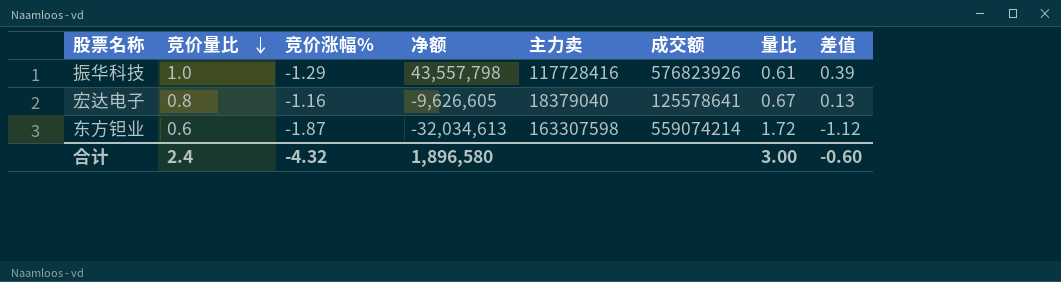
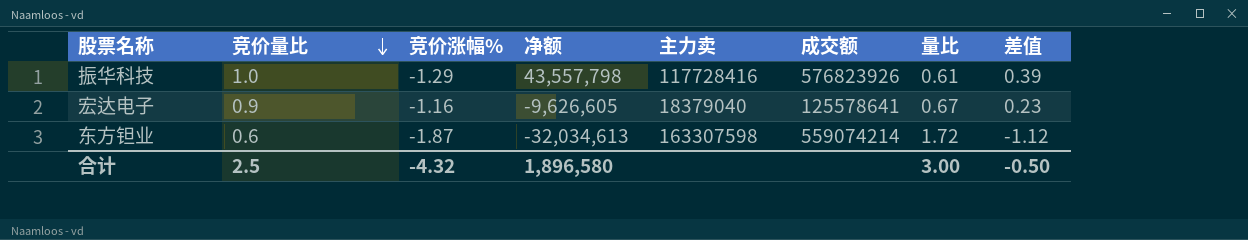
宏达电子 | 竞价量比: 0.8 -> 0.9
宏达电子 | 差值: 0.13 -> 0.23
合计 | 竞价量比: 2.4 -> 2.5
合计 | 差值: -0.60 -> -0.50

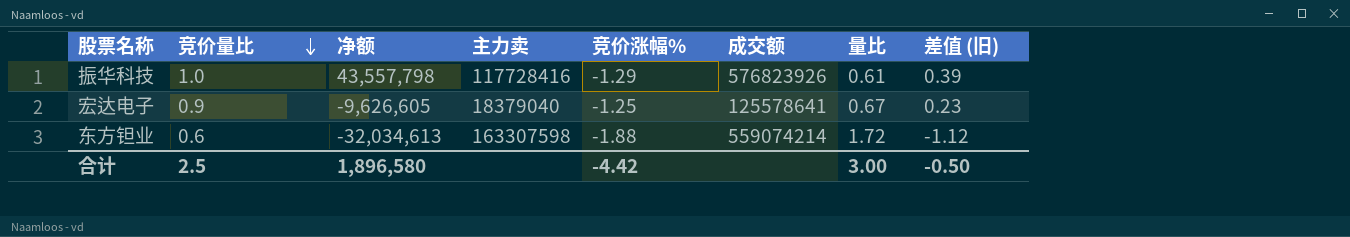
column 竞价涨幅% | position: 3 -> 5
column name: 差值 -> 差值 (旧)
宏达电子 | 竞价涨幅%: -1.16 -> -1.25
东方钽业 | 竞价涨幅%: -1.87 -> -1.88
合计 | 竞价涨幅%: -4.32 -> -4.42

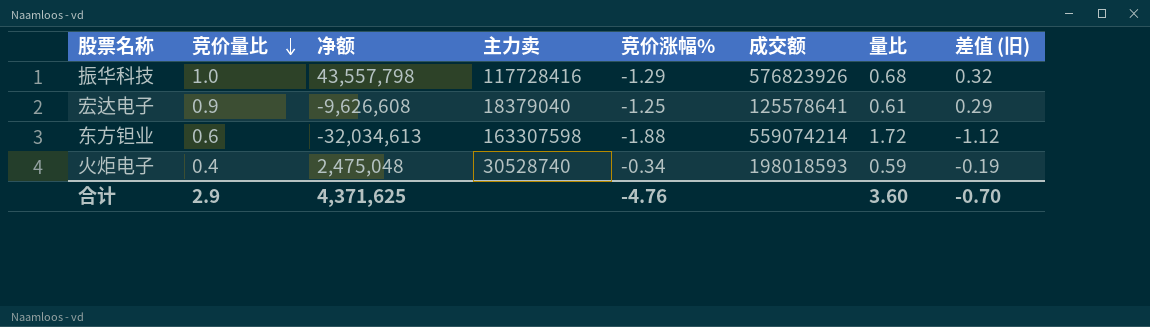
振华科技 | 量比: 0.61 -> 0.68
振华科技 | 差值 (旧): 0.39 -> 0.32
宏达电子 | 净额: -9,626,605 -> -9,626,608
宏达电子 | 量比: 0.67 -> 0.61
宏达电子 | 差值 (旧): 0.23 -> 0.29
row 火炬电子: none -> 0.4 | 2,475,048 | 30528740 | -0.34 | 198018593 | 0.59 | -0.19
合计 | 竞价量比: 2.5 -> 2.9
合计 | 净额: 1,896,580 -> 4,371,625
合计 | 竞价涨幅%: -4.42 -> -4.76
合计 | 量比: 3.00 -> 3.60
合计 | 差值 (旧): -0.50 -> -0.70

